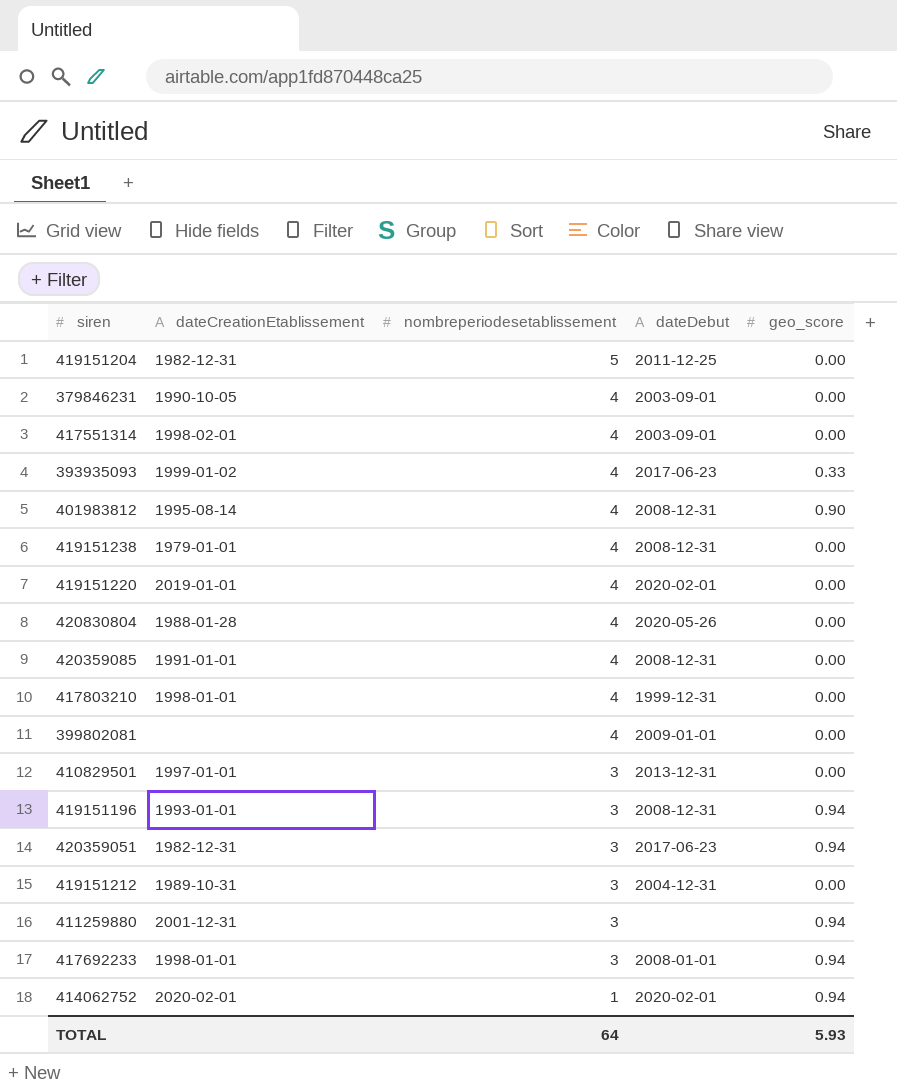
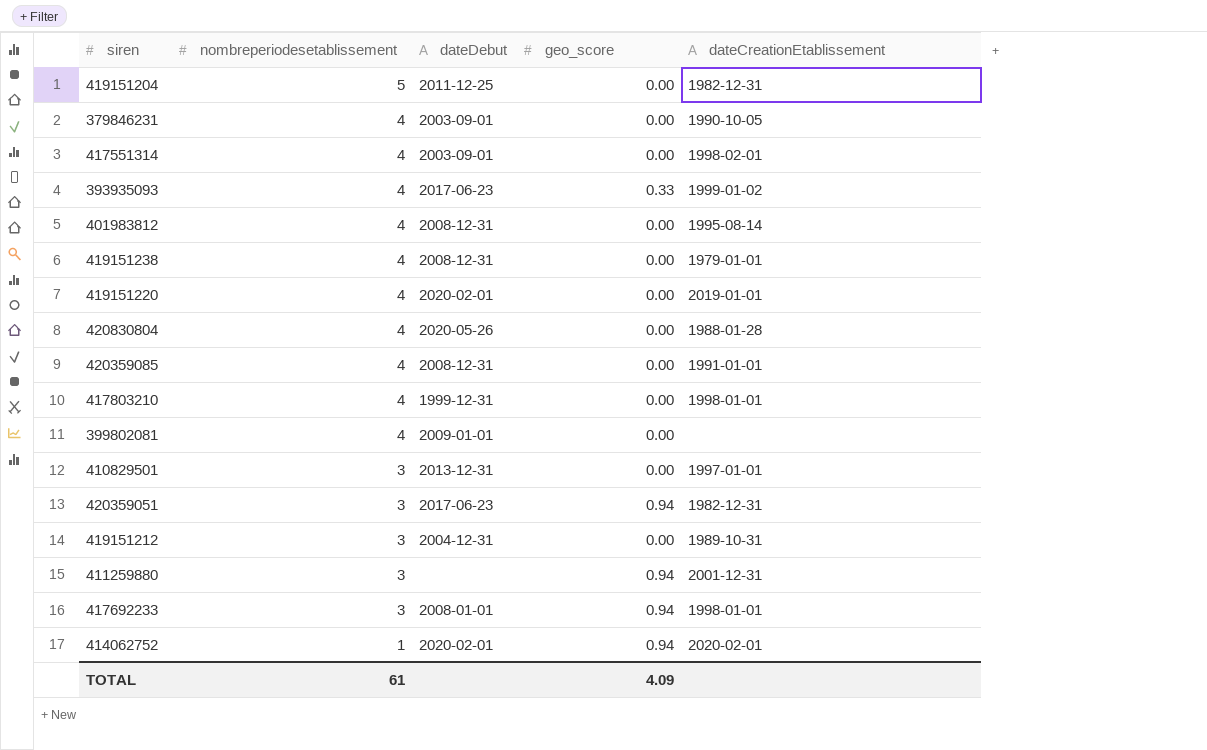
column dateCreationEtablissement | position: 2 -> 5
row 419151196: 1993-01-01 | 3 | 2008-12-31 | 0.94 -> none
401983812 | geo_score: 0.90 -> 0.00
TOTAL | nombreperiodesetablissement: 64 -> 61
TOTAL | geo_score: 5.93 -> 4.09

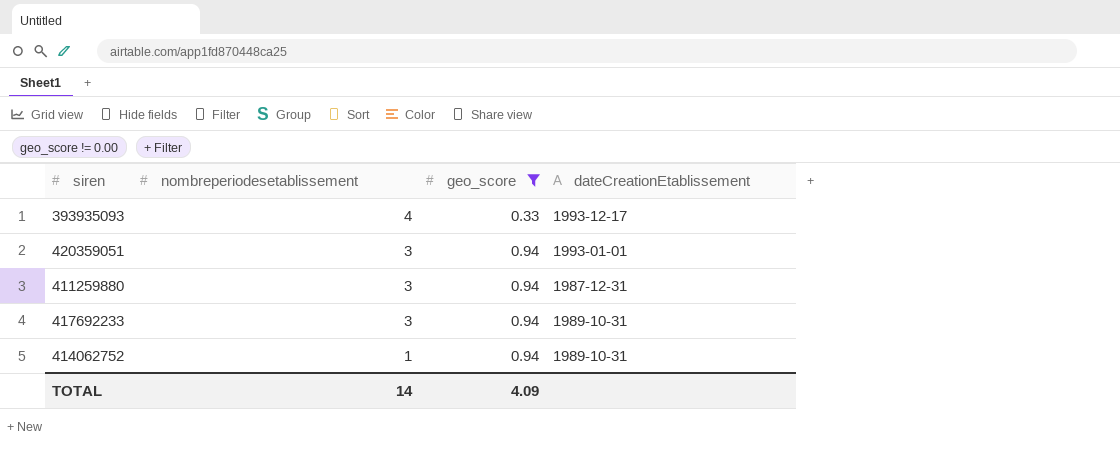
filter: none -> geo_score != 0.00
column dateDebut | position: 3 -> none
393935093 | dateCreationEtablissement: 1999-01-02 -> 1993-12-17
420359051 | dateCreationEtablissement: 1982-12-31 -> 1993-01-01
411259880 | dateCreationEtablissement: 2001-12-31 -> 1987-12-31
417692233 | dateCreationEtablissement: 1998-01-01 -> 1989-10-31
414062752 | dateCreationEtablissement: 2020-02-01 -> 1989-10-31
TOTAL | nombreperiodesetablissement: 61 -> 14

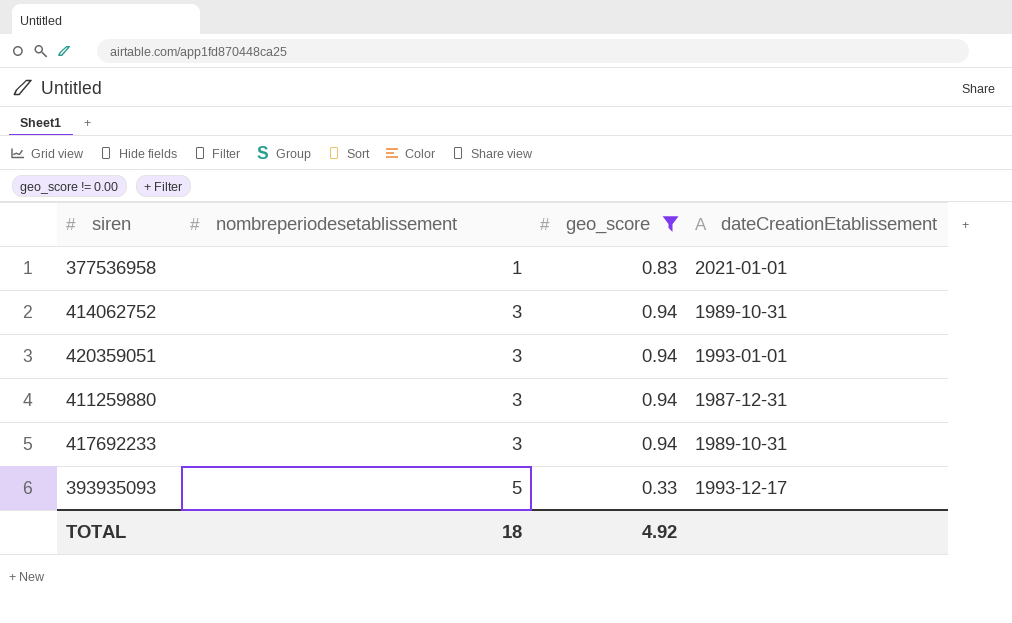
row order: nombreperiodesetablissement descending -> nombreperiodesetablissement ascending
row 377536958: none -> 1 | 0.83 | 2021-01-01
414062752 | nombreperiodesetablissement: 1 -> 3
393935093 | nombreperiodesetablissement: 4 -> 5
TOTAL | nombreperiodesetablissement: 14 -> 18
TOTAL | geo_score: 4.09 -> 4.92

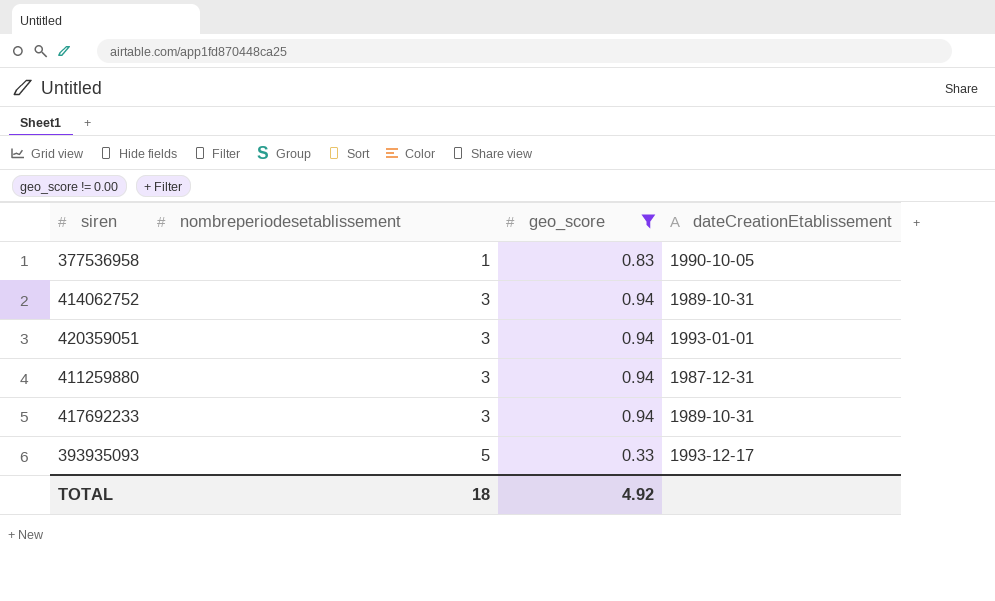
377536958 | dateCreationEtablissement: 2021-01-01 -> 1990-10-05

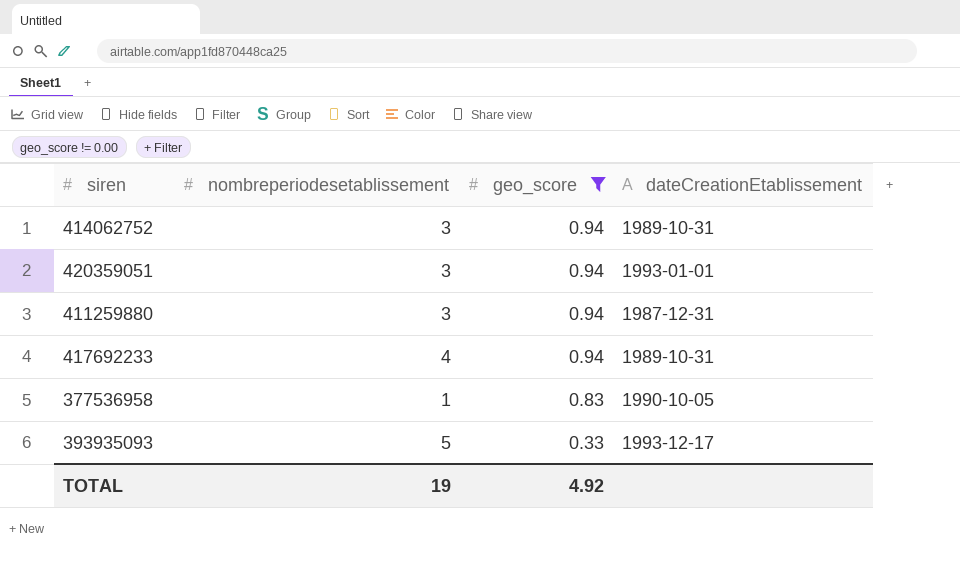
row order: nombreperiodesetablissement ascending -> geo_score descending
417692233 | nombreperiodesetablissement: 3 -> 4
TOTAL | nombreperiodesetablissement: 18 -> 19

